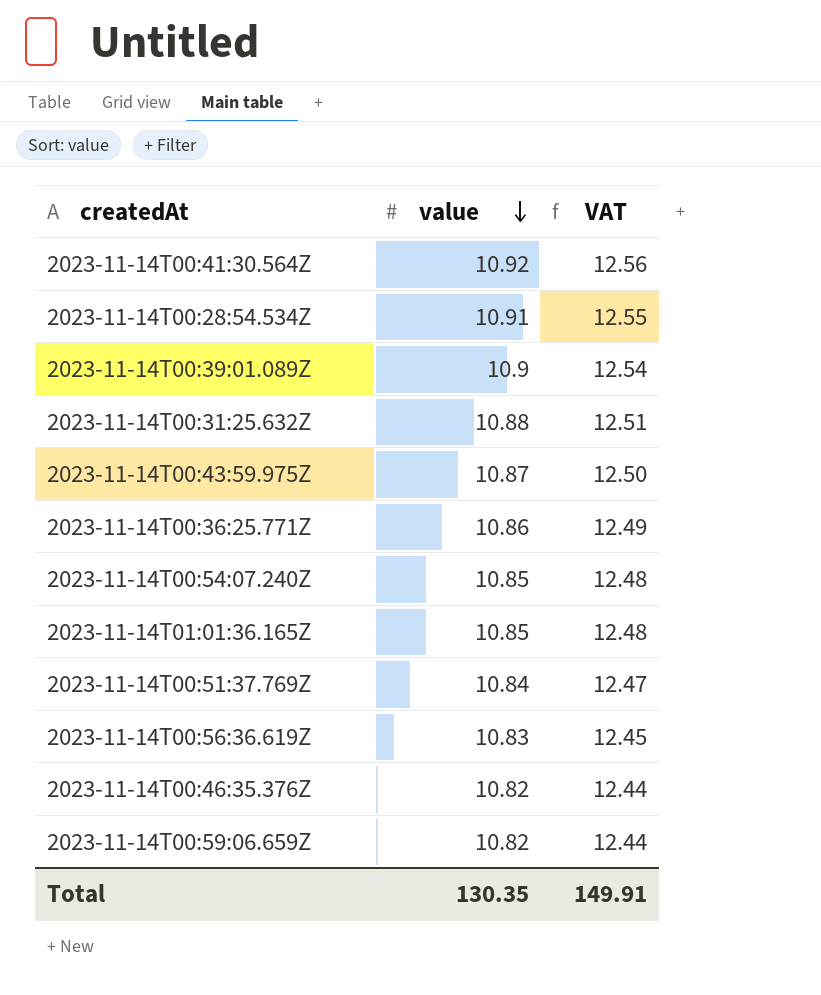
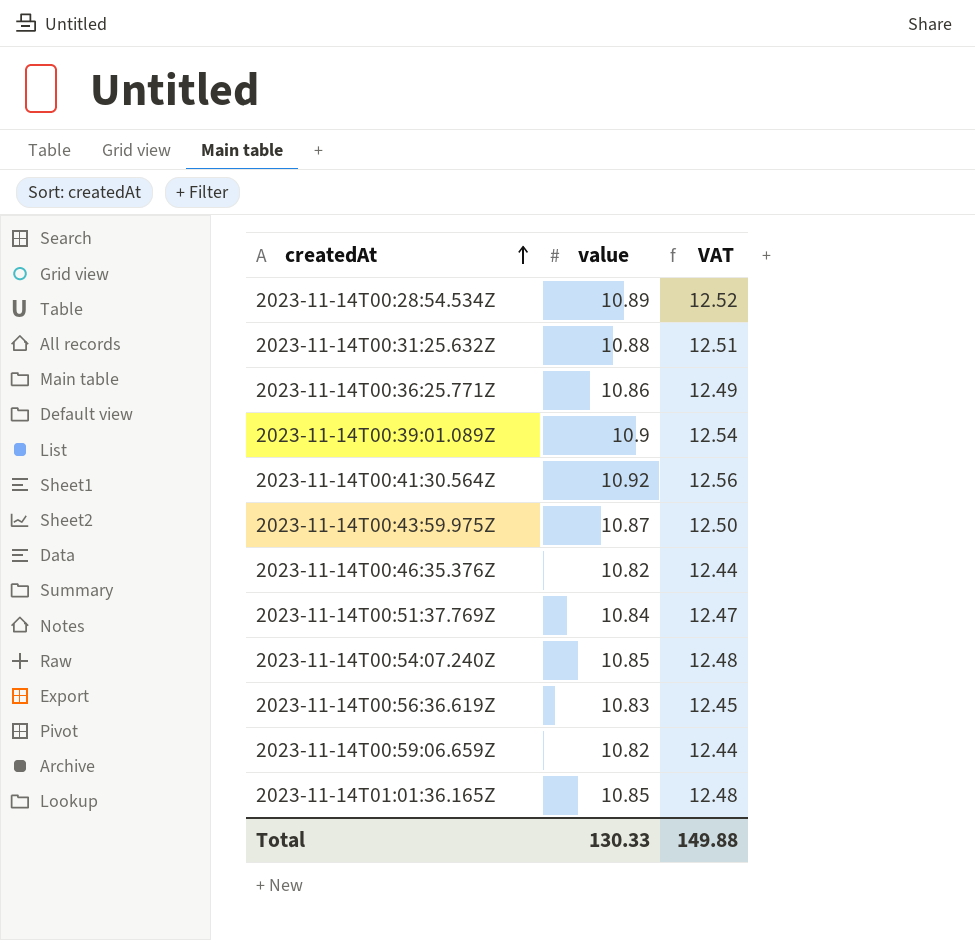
row order: value descending -> createdAt ascending
2023-11-14T00:28:54.534Z | value: 10.91 -> 10.89
2023-11-14T00:28:54.534Z | VAT: 12.55 -> 12.52
Total | value: 130.35 -> 130.33
Total | VAT: 149.91 -> 149.88

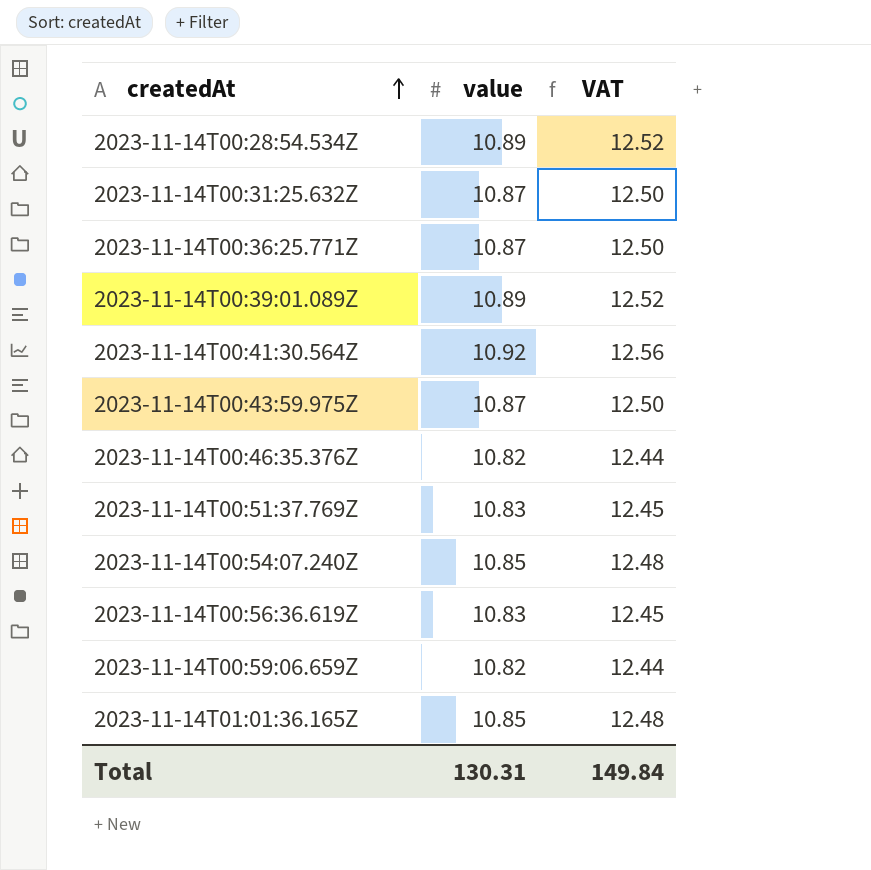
2023-11-14T00:31:25.632Z | value: 10.88 -> 10.87
2023-11-14T00:31:25.632Z | VAT: 12.51 -> 12.50
2023-11-14T00:36:25.771Z | value: 10.86 -> 10.87
2023-11-14T00:36:25.771Z | VAT: 12.49 -> 12.50
2023-11-14T00:39:01.089Z | value: 10.9 -> 10.89
2023-11-14T00:39:01.089Z | VAT: 12.54 -> 12.52
2023-11-14T00:51:37.769Z | value: 10.84 -> 10.83
2023-11-14T00:51:37.769Z | VAT: 12.47 -> 12.45
Total | value: 130.33 -> 130.31
Total | VAT: 149.88 -> 149.84

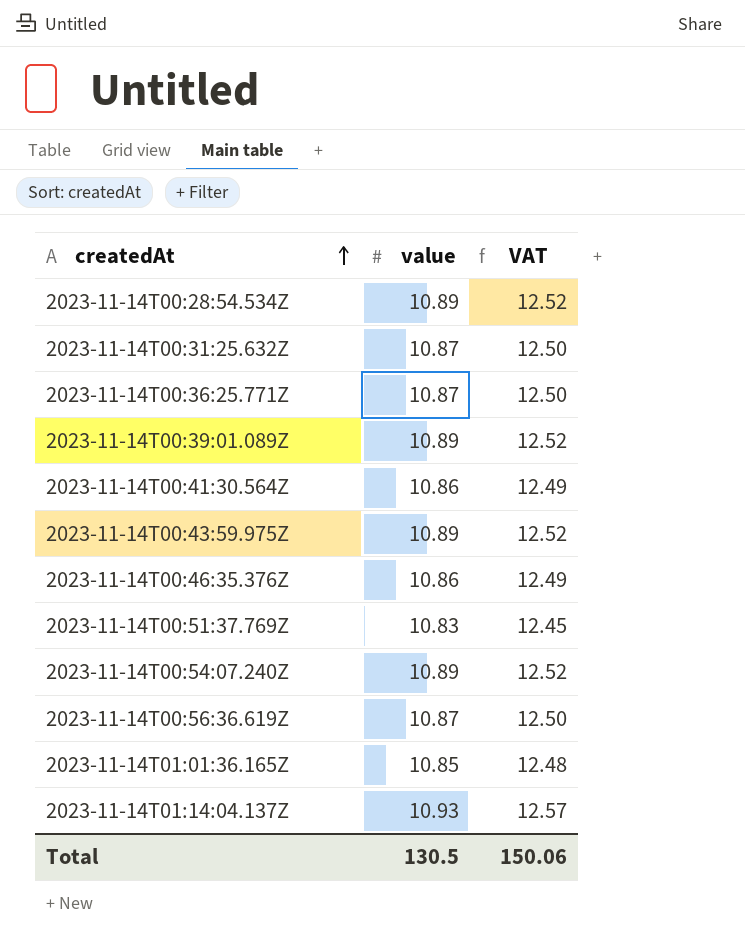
row 2023-11-14T00:59:06.659Z: 10.82 | 12.44 -> none
2023-11-14T00:41:30.564Z | value: 10.92 -> 10.86
2023-11-14T00:41:30.564Z | VAT: 12.56 -> 12.49
2023-11-14T00:43:59.975Z | value: 10.87 -> 10.89
2023-11-14T00:43:59.975Z | VAT: 12.50 -> 12.52
2023-11-14T00:46:35.376Z | value: 10.82 -> 10.86
2023-11-14T00:46:35.376Z | VAT: 12.44 -> 12.49
2023-11-14T00:54:07.240Z | value: 10.85 -> 10.89
2023-11-14T00:54:07.240Z | VAT: 12.48 -> 12.52
2023-11-14T00:56:36.619Z | value: 10.83 -> 10.87
2023-11-14T00:56:36.619Z | VAT: 12.45 -> 12.50
row 2023-11-14T01:14:04.137Z: none -> 10.93 | 12.57
Total | value: 130.31 -> 130.5
Total | VAT: 149.84 -> 150.06

